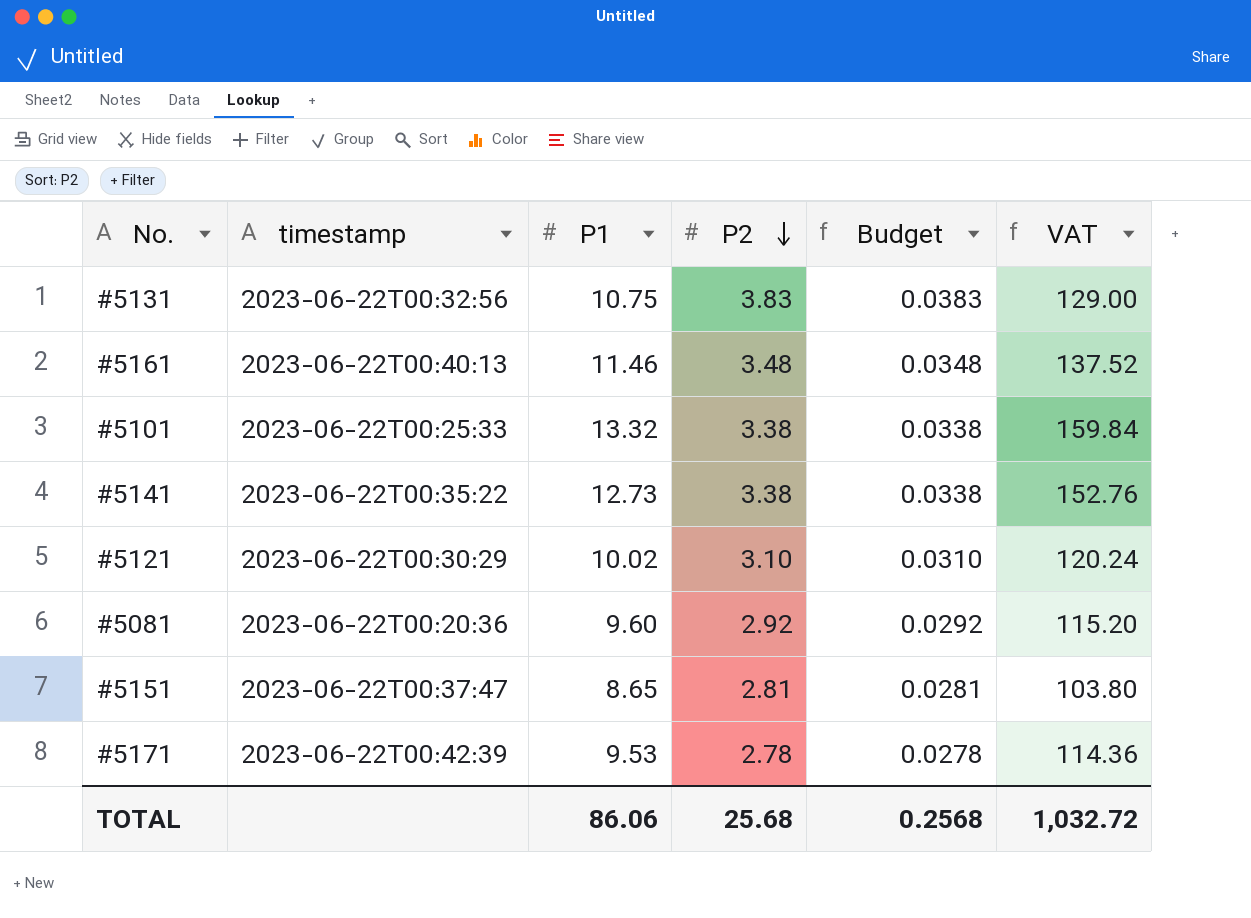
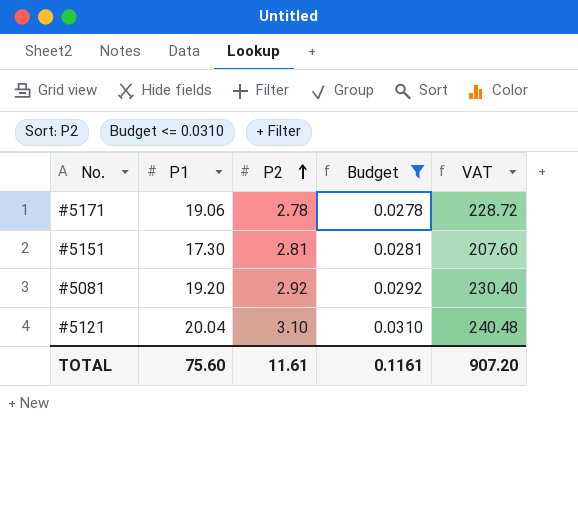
filter: none -> Budget <= 0.0310
row order: P2 descending -> P2 ascending
column timestamp | position: 2 -> none
#5171 | P1: 9.53 -> 19.06
#5171 | VAT: 114.36 -> 228.72
#5151 | P1: 8.65 -> 17.30
#5151 | VAT: 103.80 -> 207.60
#5081 | P1: 9.60 -> 19.20
#5081 | VAT: 115.20 -> 230.40
#5121 | P1: 10.02 -> 20.04
#5121 | VAT: 120.24 -> 240.48
TOTAL | P1: 86.06 -> 75.60
TOTAL | P2: 25.68 -> 11.61
TOTAL | Budget: 0.2568 -> 0.1161
TOTAL | VAT: 1,032.72 -> 907.20

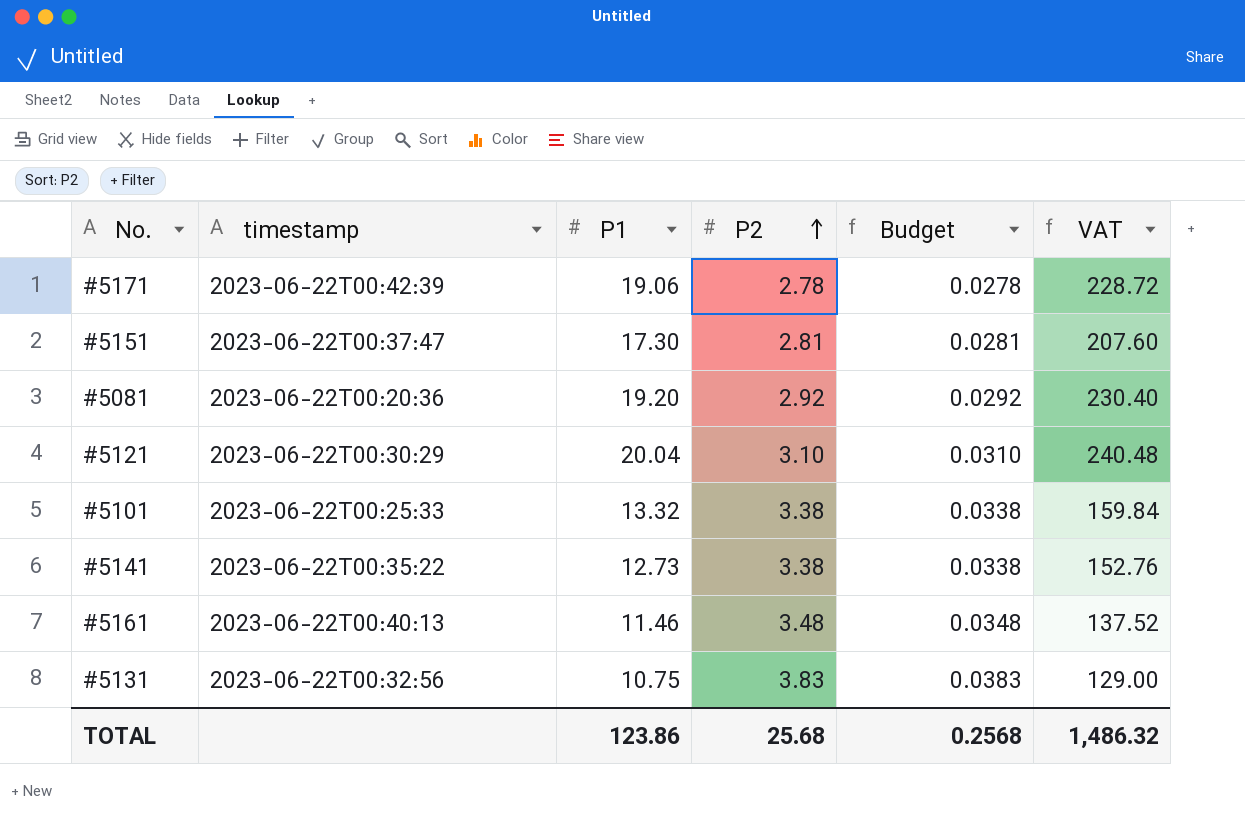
filter: Budget <= 0.0310 -> none
column timestamp | position: none -> 2
TOTAL | P1: 75.60 -> 123.86
TOTAL | P2: 11.61 -> 25.68
TOTAL | Budget: 0.1161 -> 0.2568
TOTAL | VAT: 907.20 -> 1,486.32

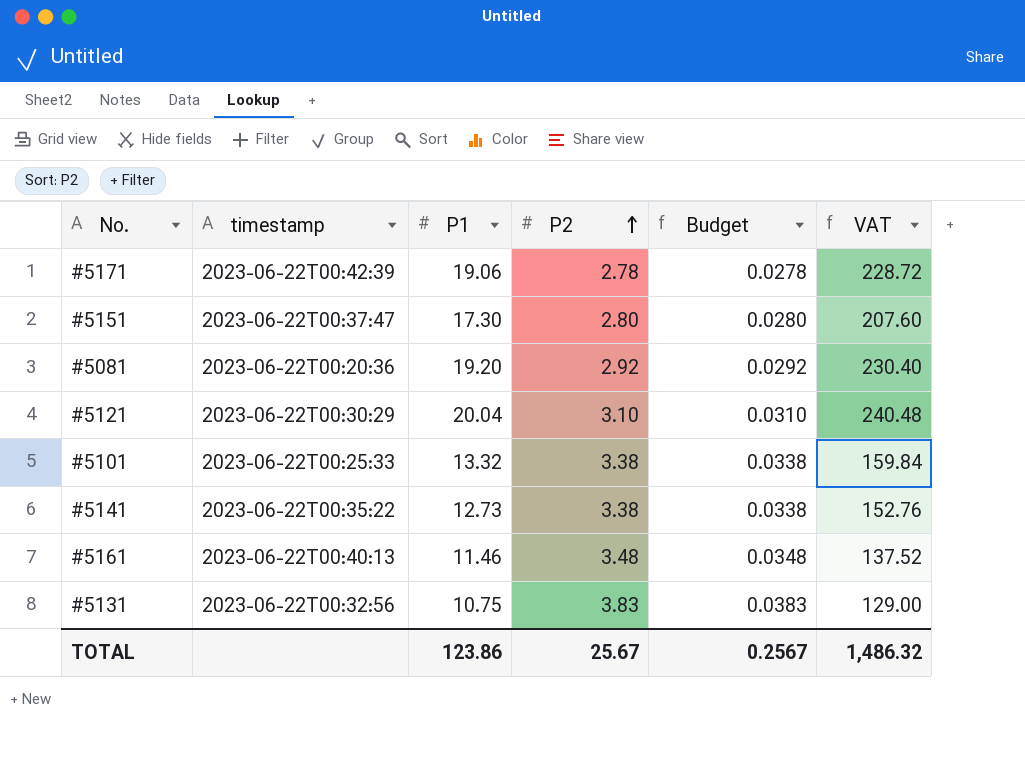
#5151 | P2: 2.81 -> 2.80
#5151 | Budget: 0.0281 -> 0.0280
TOTAL | P2: 25.68 -> 25.67
TOTAL | Budget: 0.2568 -> 0.2567

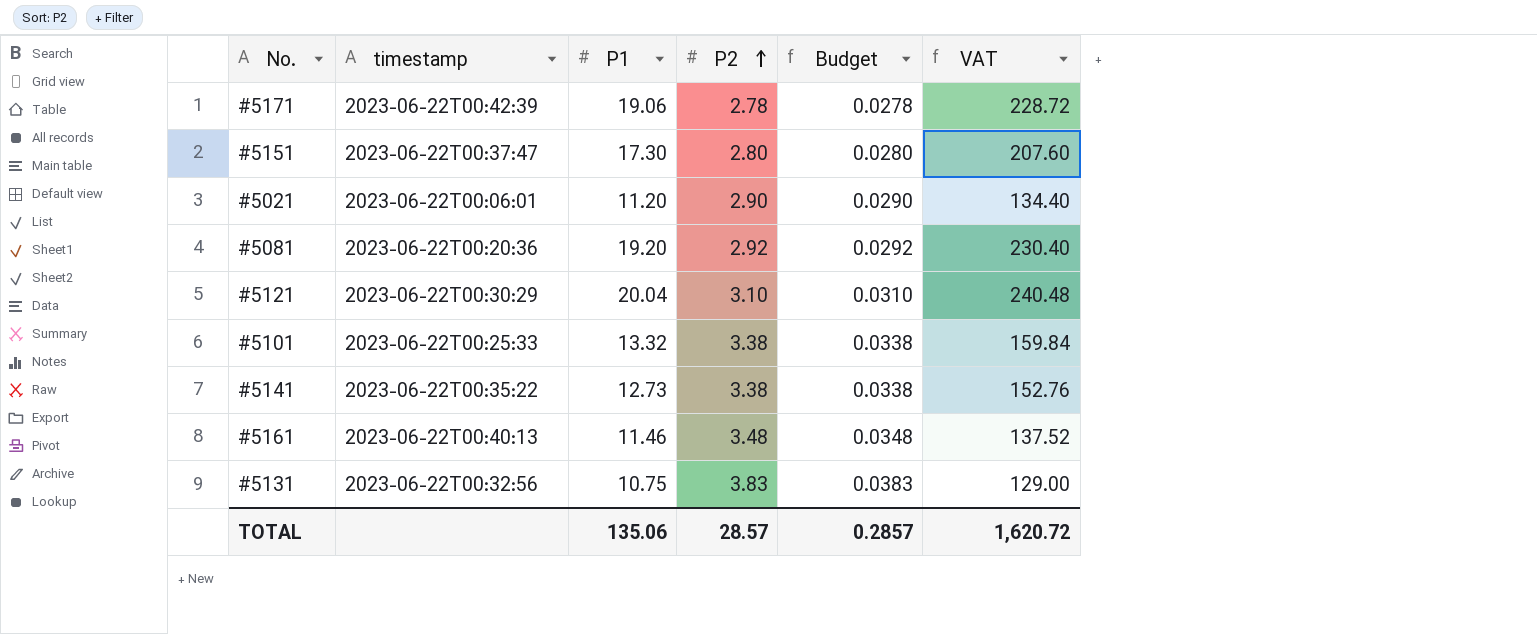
row #5021: none -> 2023-06-22T00:06:01 | 11.20 | 2.90 | 0.0290 | 134.40
TOTAL | P1: 123.86 -> 135.06
TOTAL | P2: 25.67 -> 28.57
TOTAL | Budget: 0.2567 -> 0.2857
TOTAL | VAT: 1,486.32 -> 1,620.72

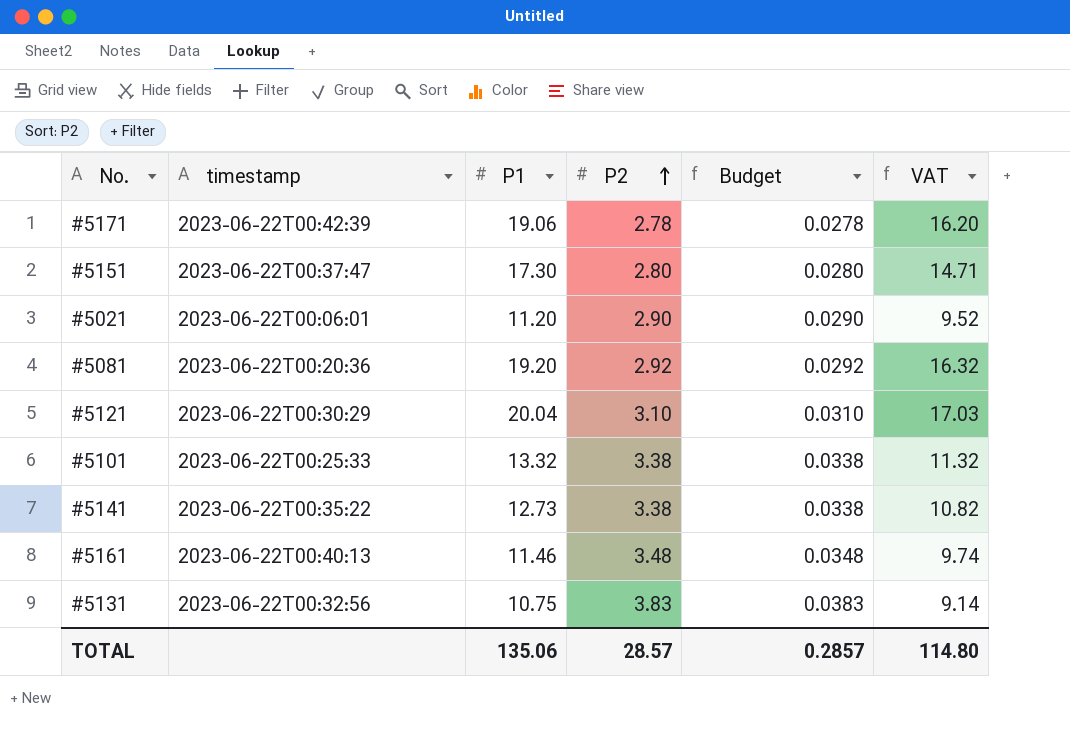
column VAT | formula: [P1] * 12 -> [P1] * 0.85
TOTAL | VAT: 1,620.72 -> 114.80

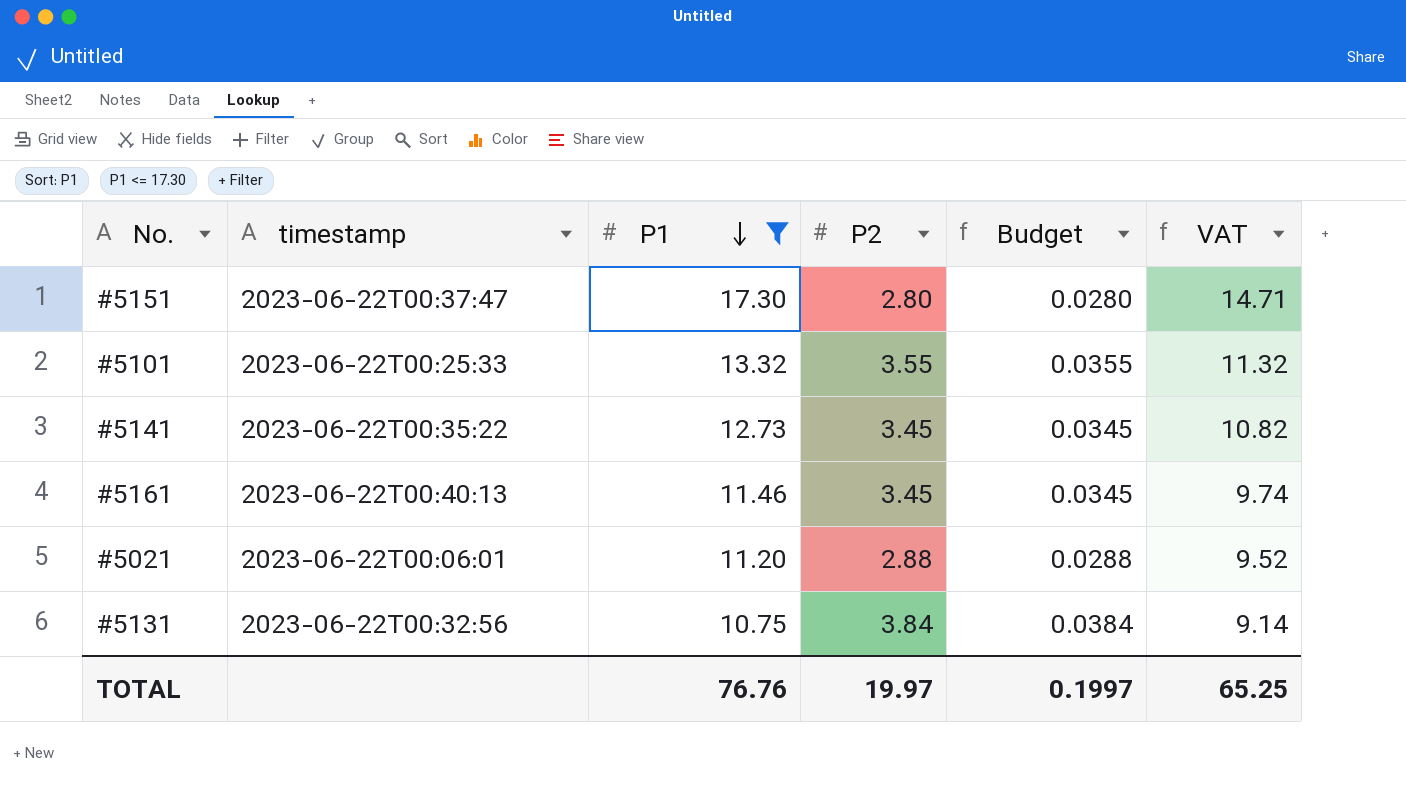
filter: none -> P1 <= 17.30
row order: P2 ascending -> P1 descending
#5101 | P2: 3.38 -> 3.55
#5101 | Budget: 0.0338 -> 0.0355
#5141 | P2: 3.38 -> 3.45
#5141 | Budget: 0.0338 -> 0.0345
#5161 | P2: 3.48 -> 3.45
#5161 | Budget: 0.0348 -> 0.0345
#5021 | P2: 2.90 -> 2.88
#5021 | Budget: 0.0290 -> 0.0288
#5131 | P2: 3.83 -> 3.84
#5131 | Budget: 0.0383 -> 0.0384
TOTAL | P1: 135.06 -> 76.76
TOTAL | P2: 28.57 -> 19.97
TOTAL | Budget: 0.2857 -> 0.1997
TOTAL | VAT: 114.80 -> 65.25

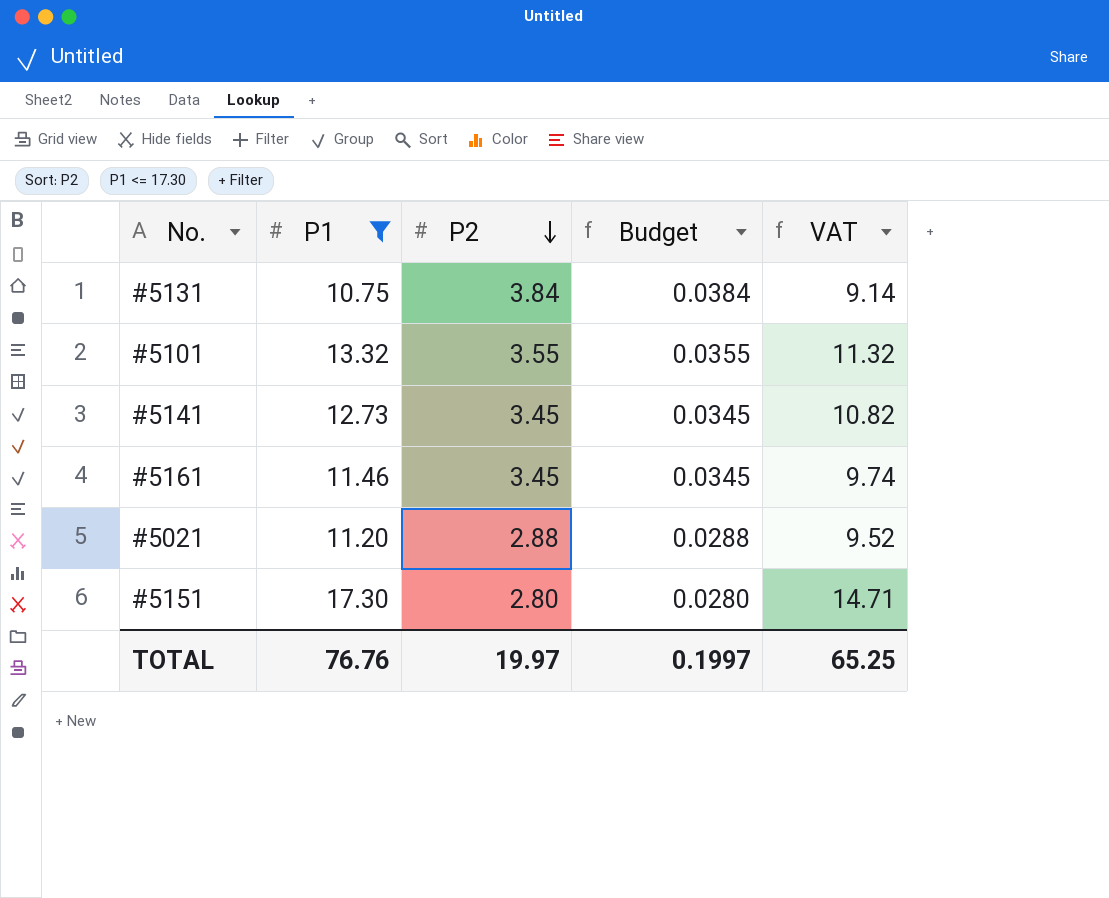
row order: P1 descending -> P2 descending
column timestamp | position: 2 -> none

